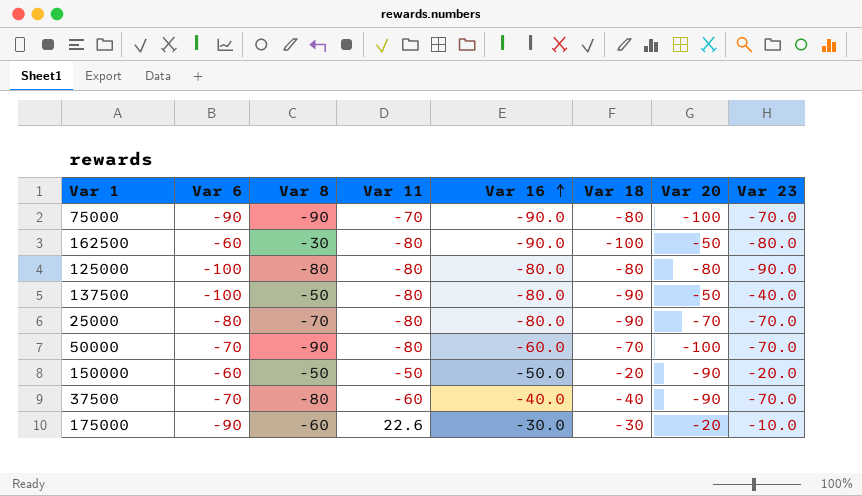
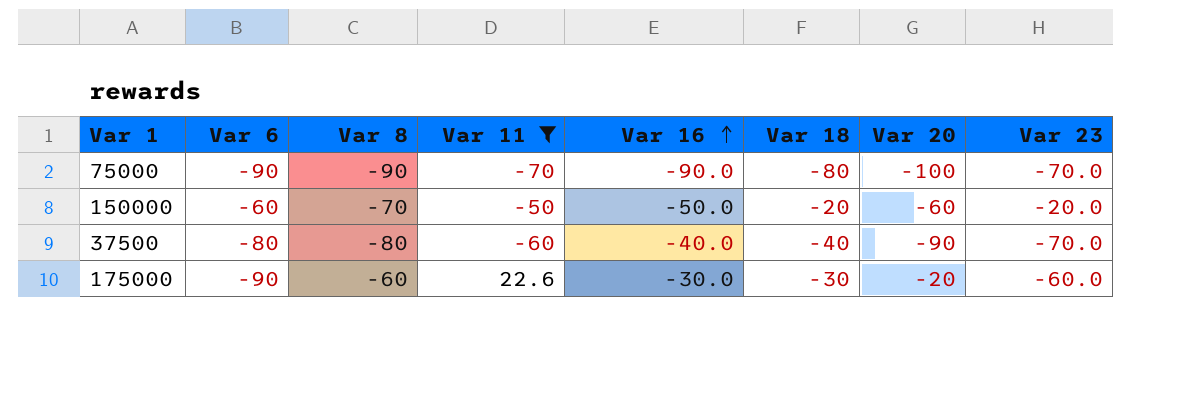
filter: none -> Var 11 != -80
150000 | Var 8: -50 -> -70
150000 | Var 20: -90 -> -60
37500 | Var 6: -70 -> -80
175000 | Var 23: -10.0 -> -60.0

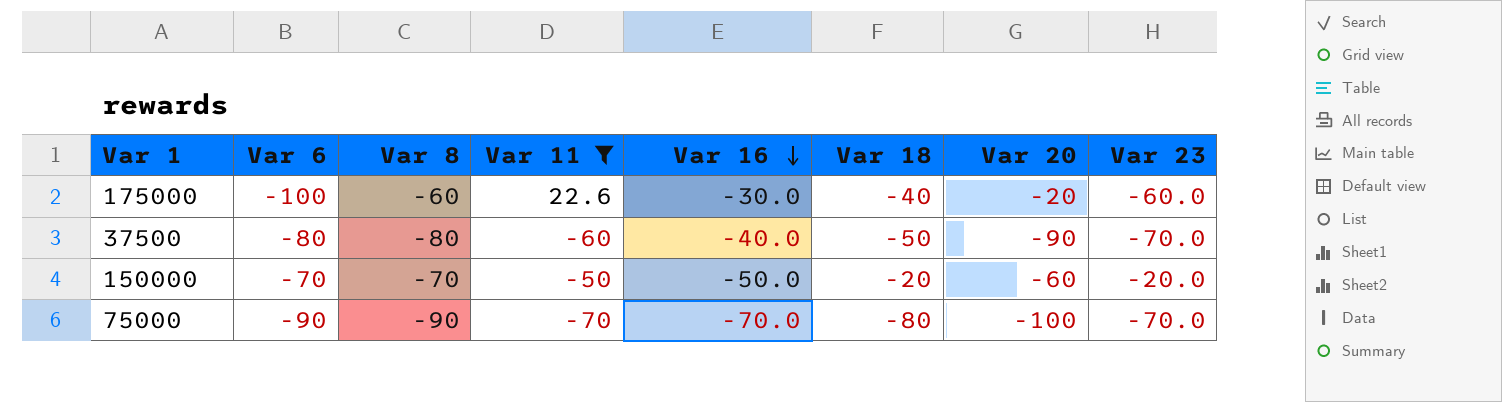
row order: Var 16 ascending -> Var 16 descending
175000 | Var 6: -90 -> -100
175000 | Var 18: -30 -> -40
37500 | Var 18: -40 -> -50
150000 | Var 6: -60 -> -70
75000 | Var 16: -90.0 -> -70.0

